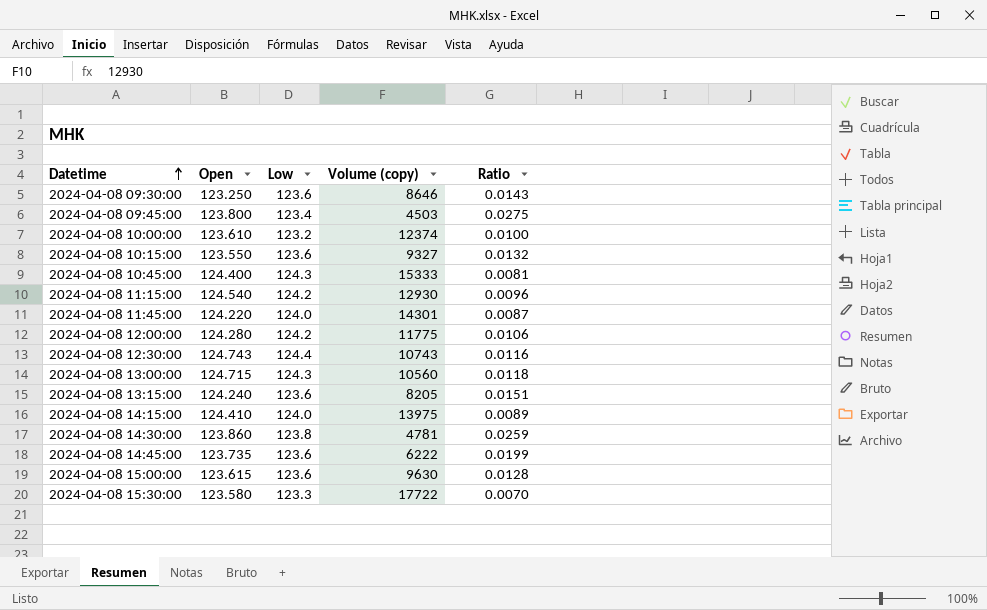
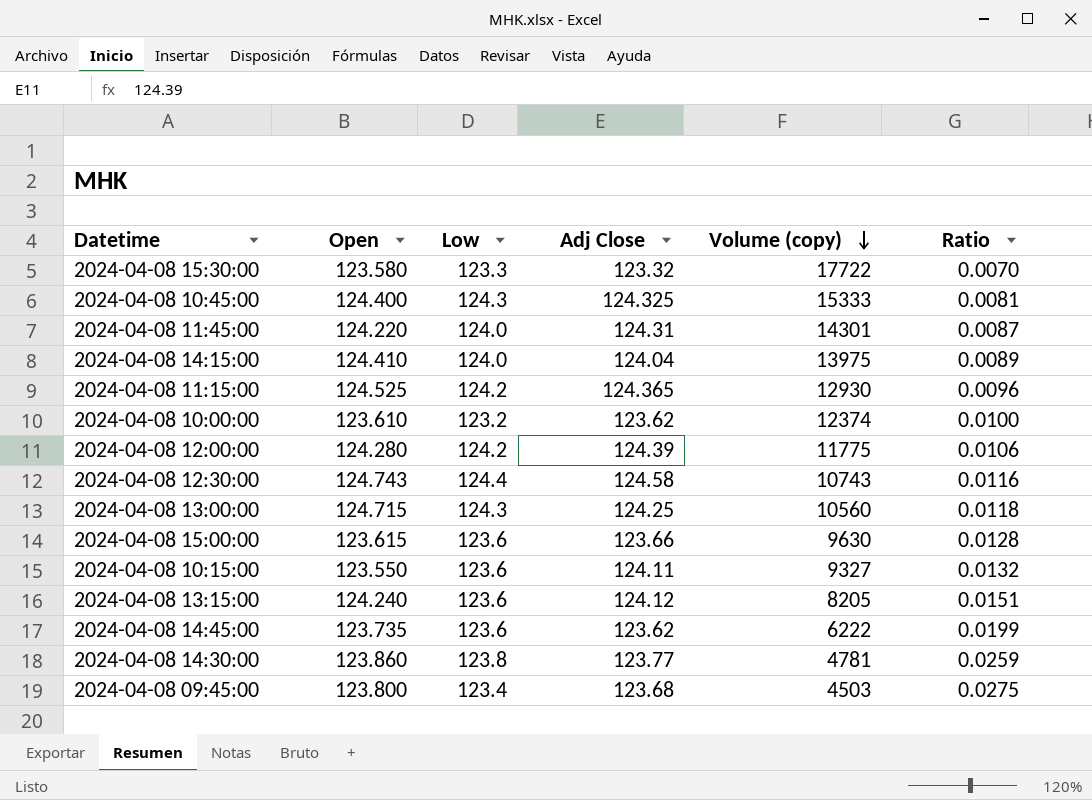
row order: Datetime ascending -> Volume (copy) descending
column Adj Close | position: none -> 4
row 2024-04-08 09:30:00: 123.250 | 123.6 | 8646 | 0.0143 -> none
2024-04-08 11:15:00 | Open: 124.540 -> 124.525

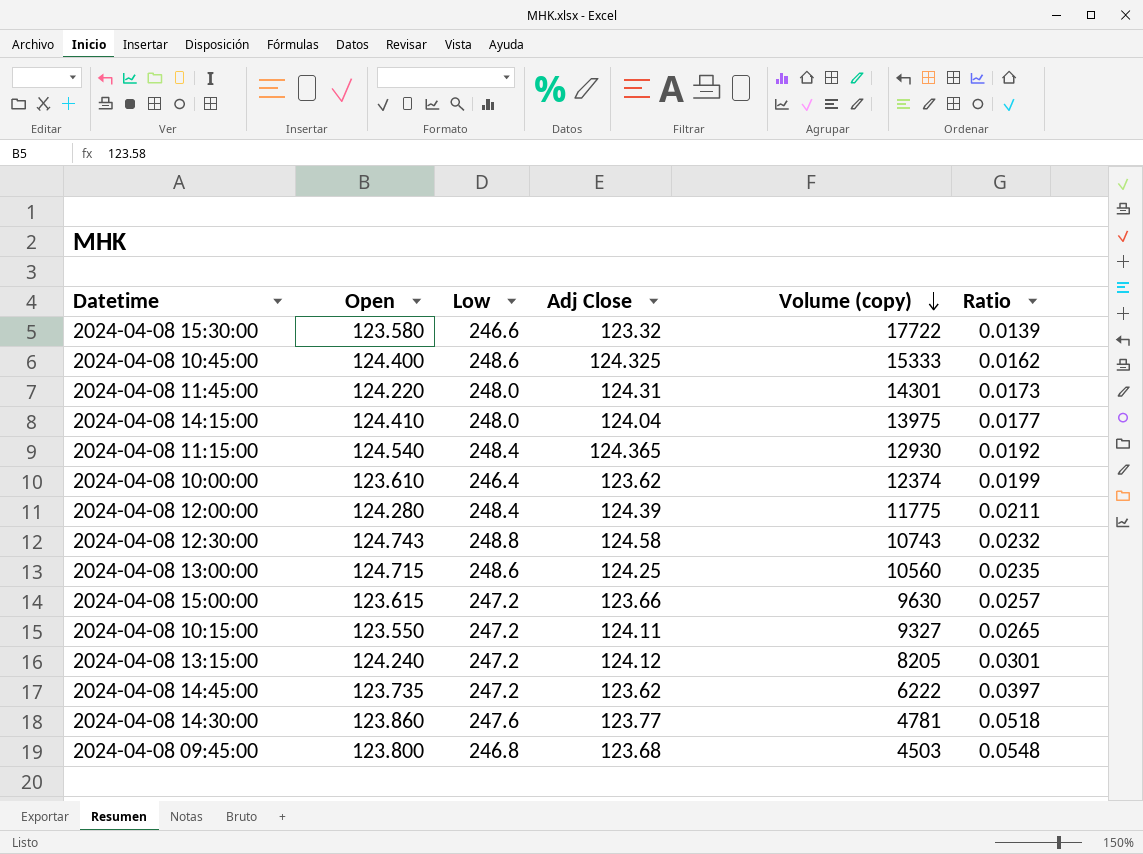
column Ratio | formula: [Open] / [Volume (copy)] -> [Low] / [Volume (copy)]
2024-04-08 15:30:00 | Low: 123.3 -> 246.6
2024-04-08 10:45:00 | Low: 124.3 -> 248.6
2024-04-08 11:45:00 | Low: 124.0 -> 248.0
2024-04-08 14:15:00 | Low: 124.0 -> 248.0
2024-04-08 11:15:00 | Open: 124.525 -> 124.540
2024-04-08 11:15:00 | Low: 124.2 -> 248.4
2024-04-08 10:00:00 | Low: 123.2 -> 246.4
2024-04-08 12:00:00 | Low: 124.2 -> 248.4
2024-04-08 12:30:00 | Low: 124.4 -> 248.8
2024-04-08 13:00:00 | Low: 124.3 -> 248.6
2024-04-08 15:00:00 | Low: 123.6 -> 247.2
2024-04-08 10:15:00 | Low: 123.6 -> 247.2
2024-04-08 13:15:00 | Low: 123.6 -> 247.2
2024-04-08 14:45:00 | Low: 123.6 -> 247.2
2024-04-08 14:30:00 | Low: 123.8 -> 247.6
2024-04-08 09:45:00 | Low: 123.4 -> 246.8

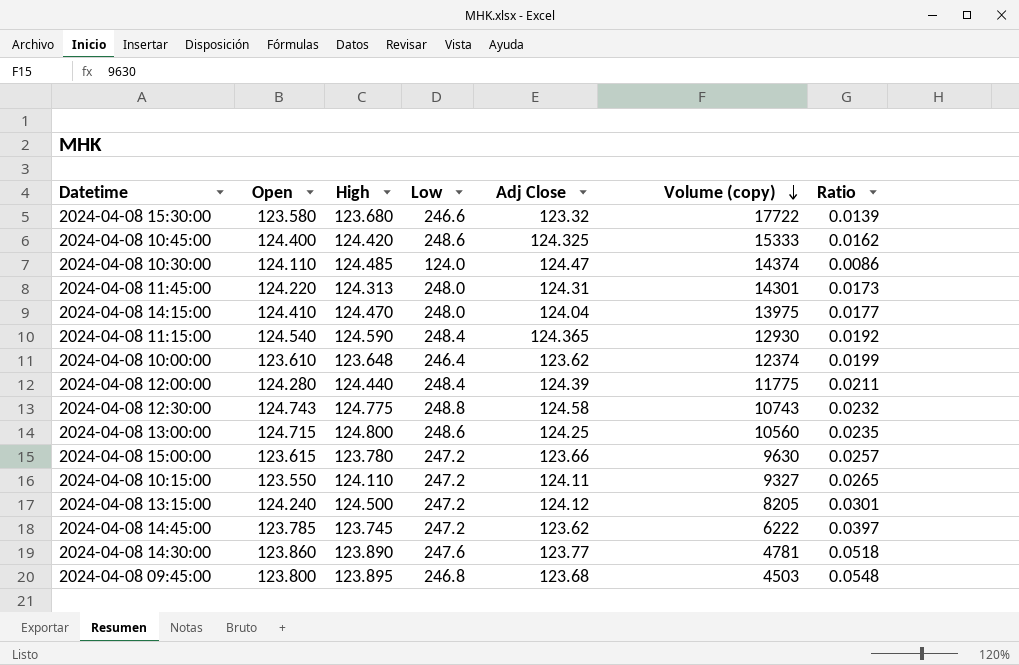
column High | position: none -> 3
row 2024-04-08 10:30:00: none -> 124.110 | 124.485 | 124.0 | 124.47 | 14374 | 0.0086
2024-04-08 14:45:00 | Open: 123.735 -> 123.785

